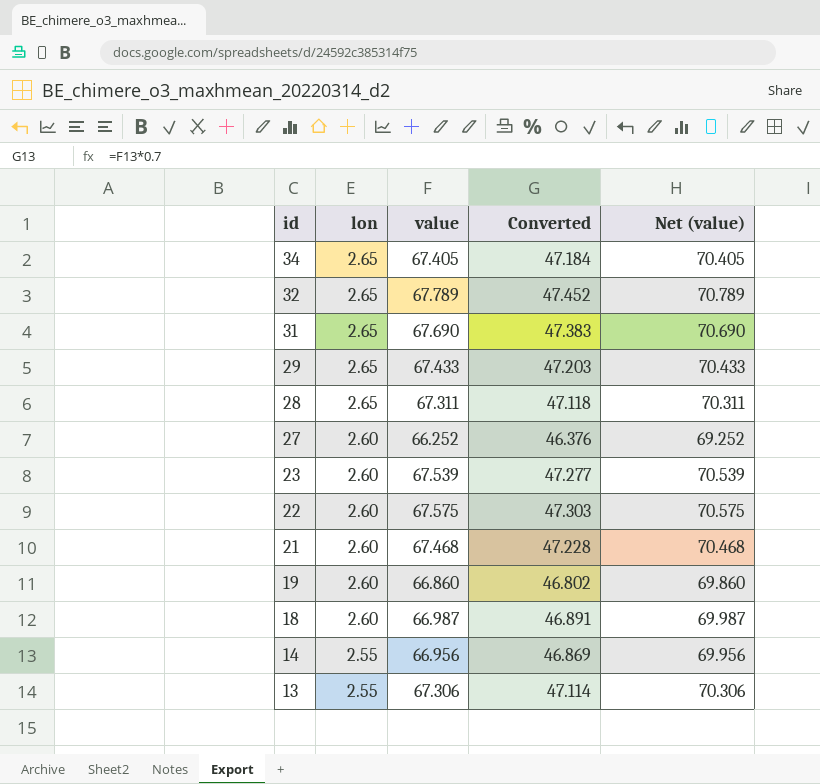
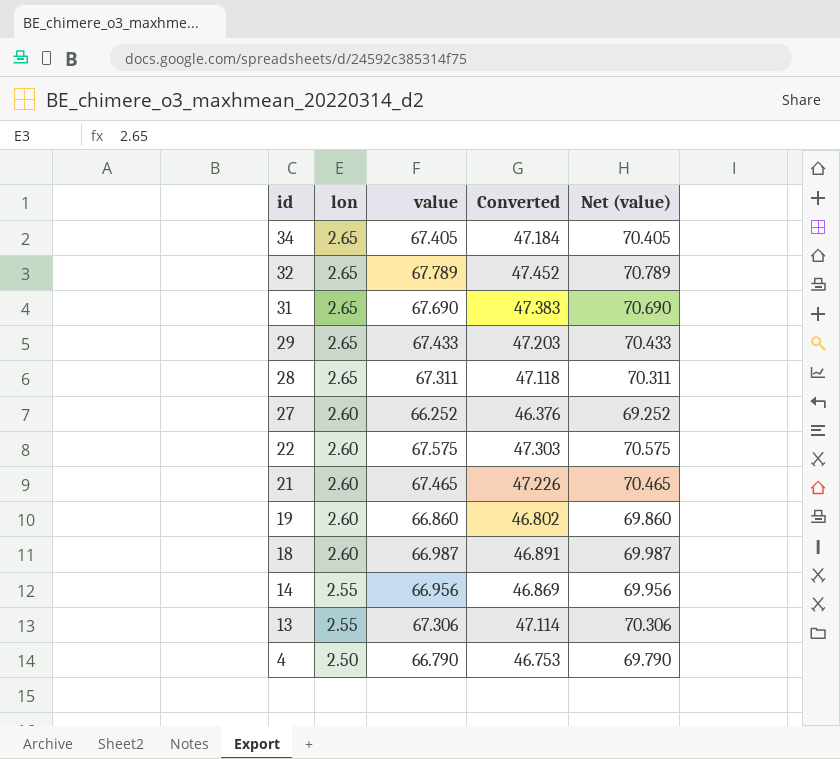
row 23: 2.60 | 67.539 | 47.277 | 70.539 -> none
21 | value: 67.468 -> 67.465
21 | Converted: 47.228 -> 47.226
21 | Net (value): 70.468 -> 70.465
row 4: none -> 2.50 | 66.790 | 46.753 | 69.790

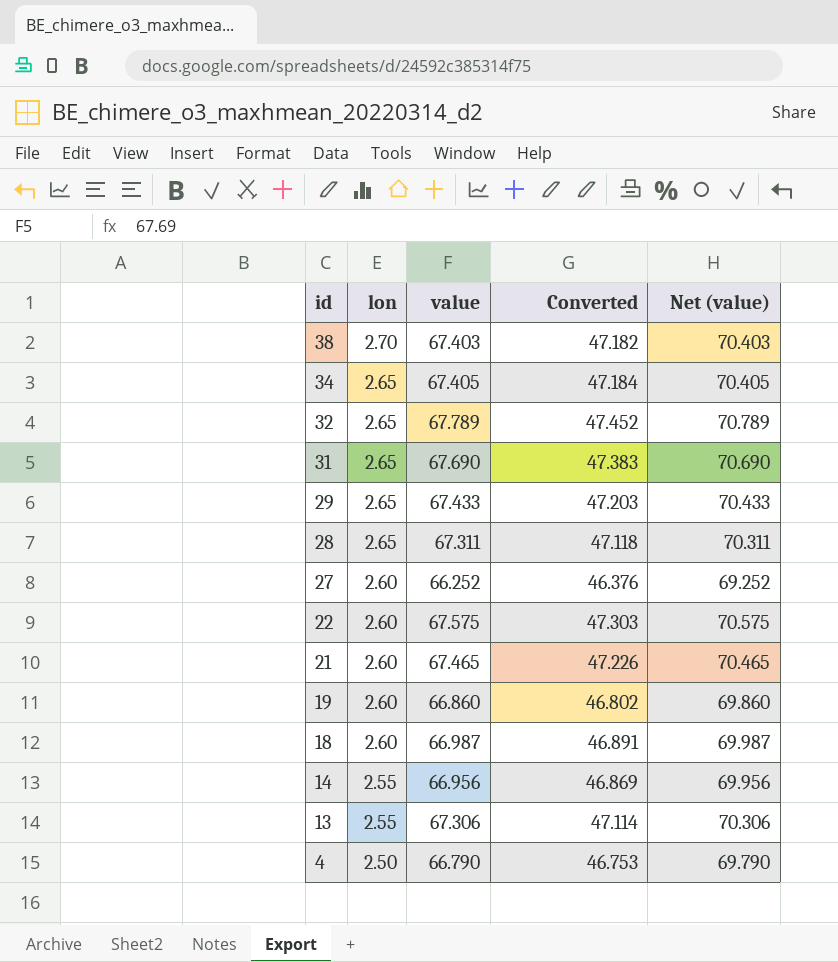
row 38: none -> 2.70 | 67.403 | 47.182 | 70.403

